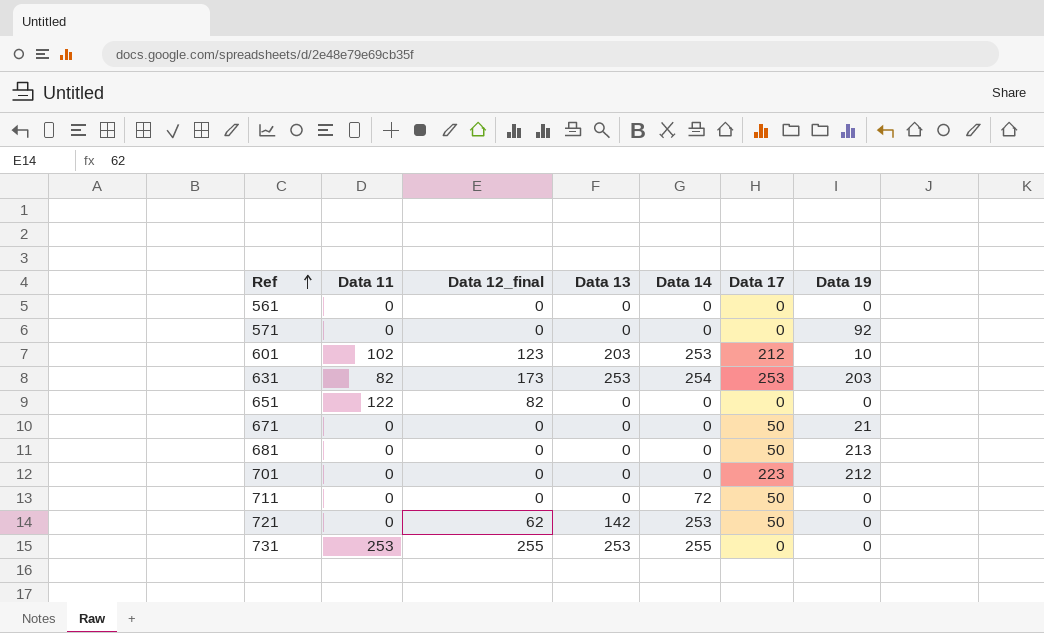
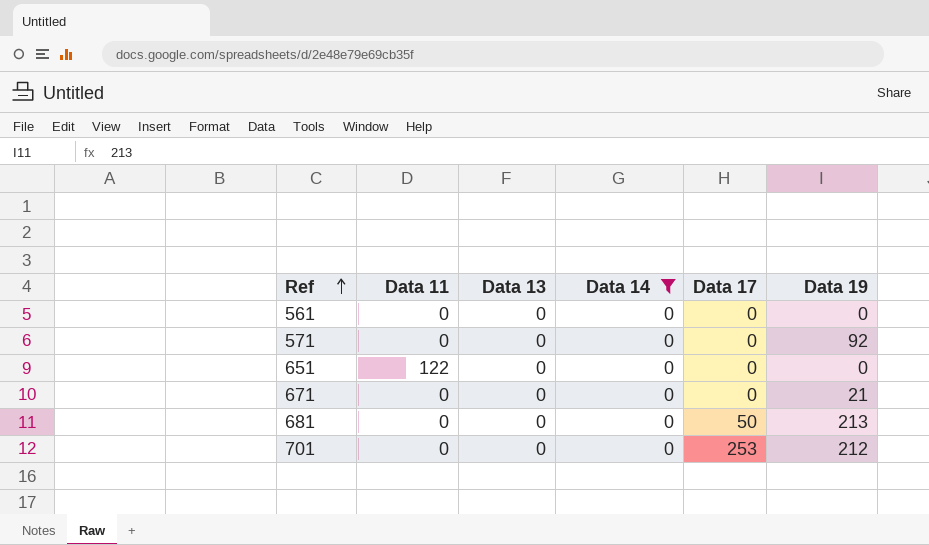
filter: none -> Data 14 = 0
column Data 12_final | position: 3 -> none
671 | Data 17: 50 -> 0
701 | Data 17: 223 -> 253

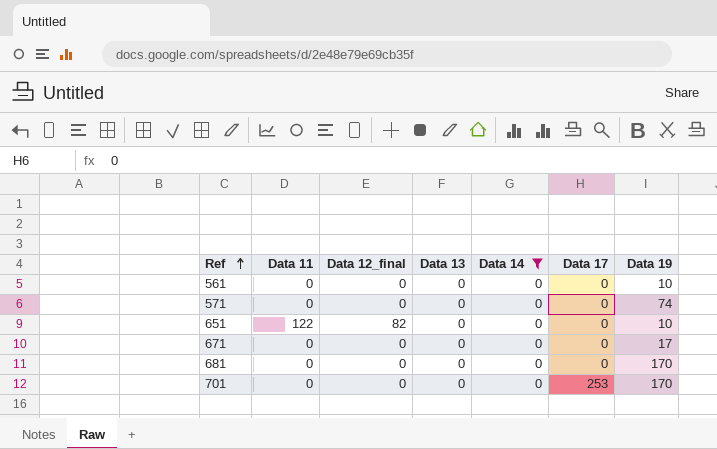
column Data 12_final | position: none -> 3
561 | Data 19: 0 -> 10
571 | Data 19: 92 -> 74
651 | Data 19: 0 -> 10
671 | Data 19: 21 -> 17
681 | Data 17: 50 -> 0
681 | Data 19: 213 -> 170
701 | Data 19: 212 -> 170

